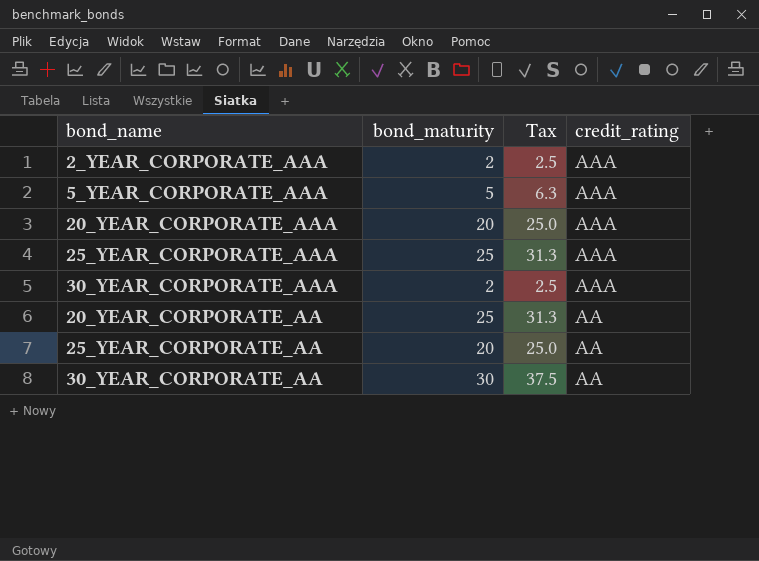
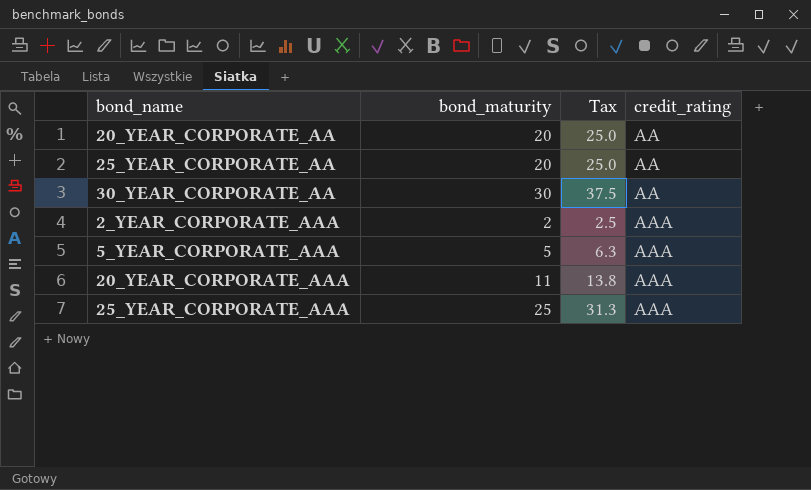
row order: credit_rating descending -> credit_rating ascending
row 30_YEAR_CORPORATE_AAA: 2 | 2.5 | AAA -> none
20_YEAR_CORPORATE_AA | bond_maturity: 25 -> 20
20_YEAR_CORPORATE_AA | Tax: 31.3 -> 25.0
20_YEAR_CORPORATE_AAA | bond_maturity: 20 -> 11
20_YEAR_CORPORATE_AAA | Tax: 25.0 -> 13.8

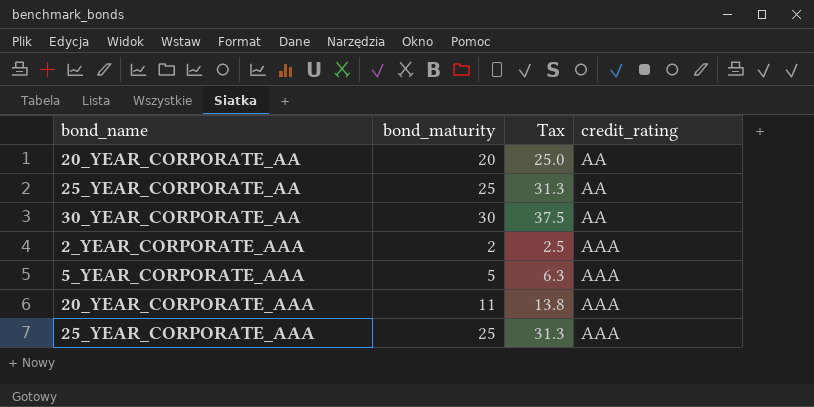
25_YEAR_CORPORATE_AA | bond_maturity: 20 -> 25
25_YEAR_CORPORATE_AA | Tax: 25.0 -> 31.3

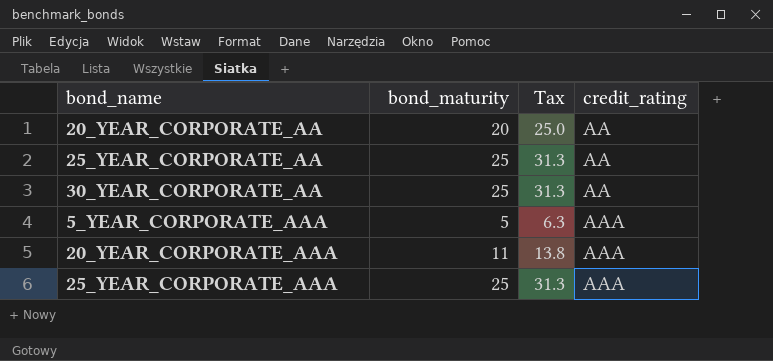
row 2_YEAR_CORPORATE_AAA: 2 | 2.5 | AAA -> none
30_YEAR_CORPORATE_AA | bond_maturity: 30 -> 25
30_YEAR_CORPORATE_AA | Tax: 37.5 -> 31.3

